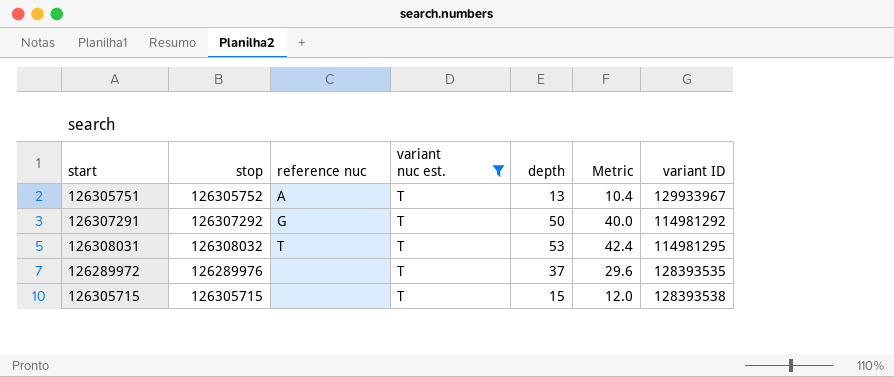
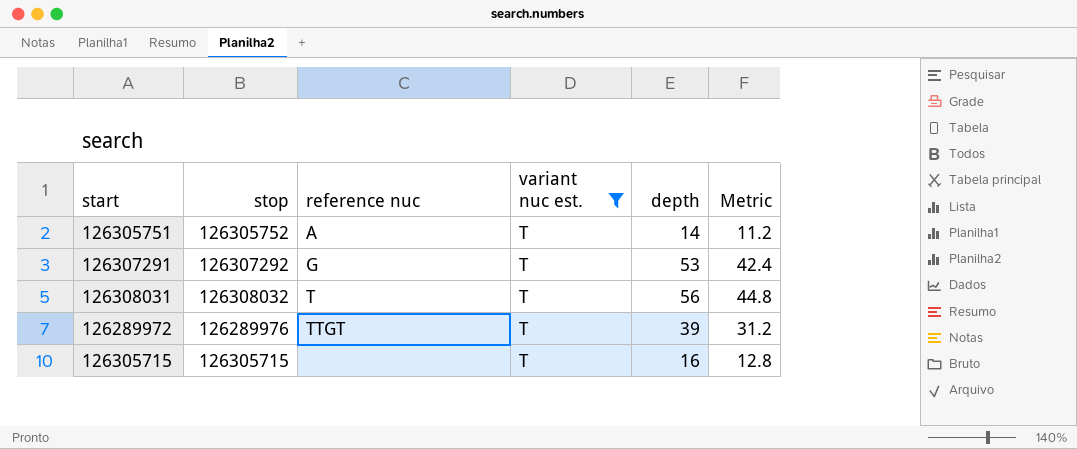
column variant ID | position: 7 -> none
126305751 | depth: 13 -> 14
126305751 | Metric: 10.4 -> 11.2
126307291 | depth: 50 -> 53
126307291 | Metric: 40.0 -> 42.4
126308031 | depth: 53 -> 56
126308031 | Metric: 42.4 -> 44.8
126289972 | reference nuc: none -> TTGT
126289972 | depth: 37 -> 39
126289972 | Metric: 29.6 -> 31.2
126305715 | depth: 15 -> 16
126305715 | Metric: 12.0 -> 12.8

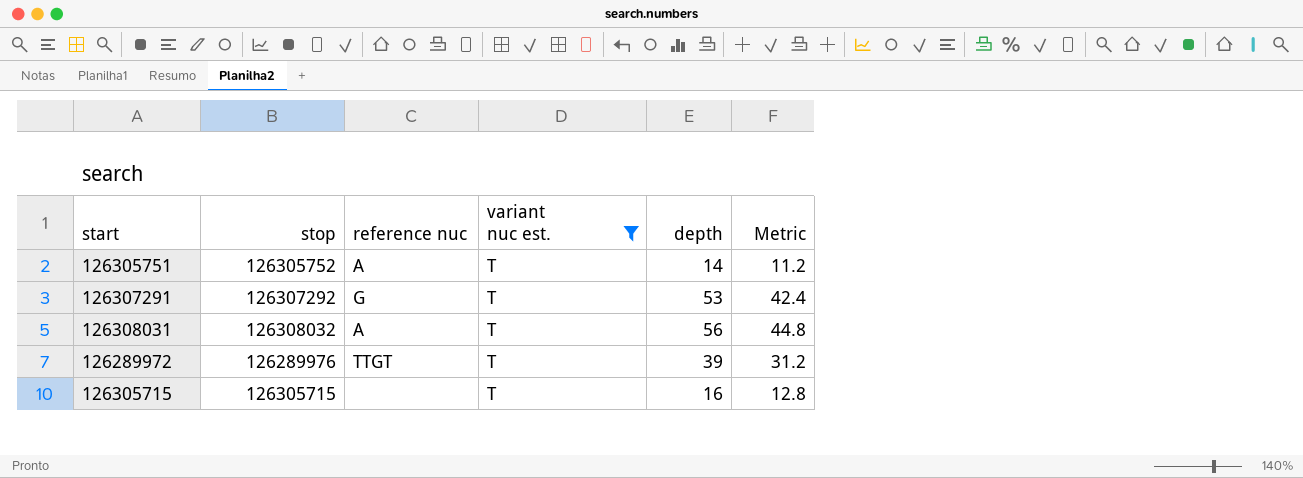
126308031 | reference nuc: T -> A

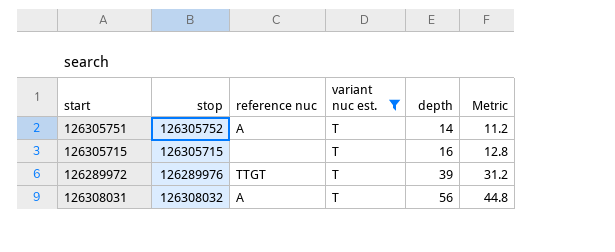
row order: none -> depth ascending
row 126307291: 126307292 | G | T | 53 | 42.4 -> none

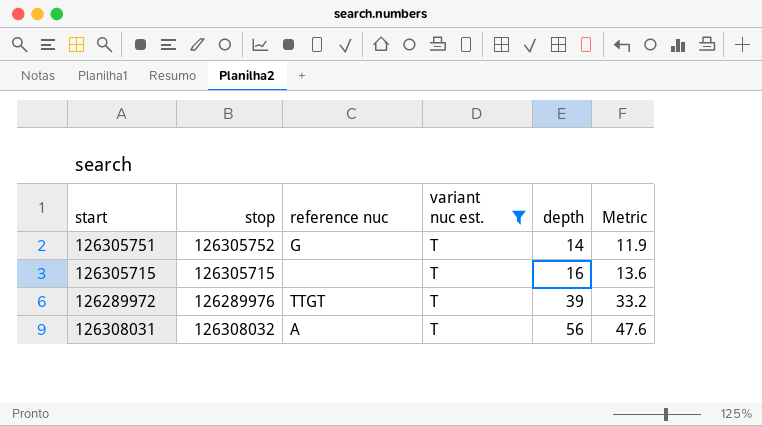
column Metric | formula: [depth] * 0.8 -> [depth] * 0.85
126305751 | reference nuc: A -> G

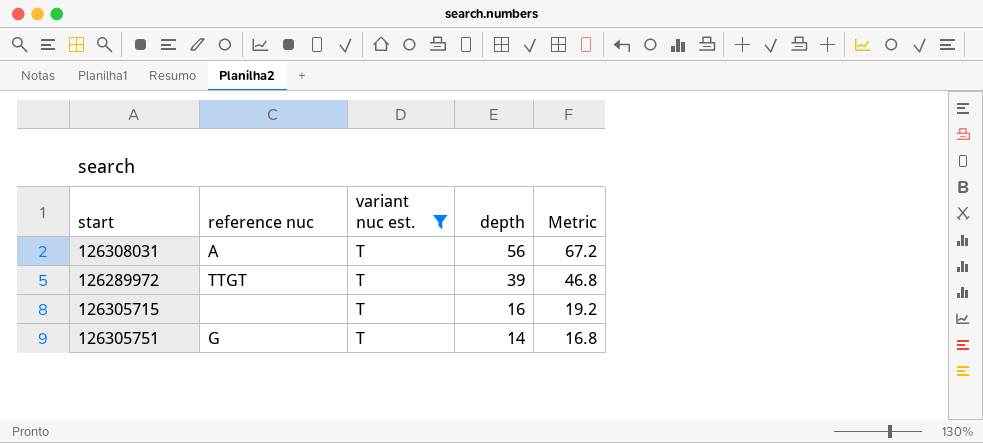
row order: depth ascending -> depth descending
column stop | position: 2 -> none
column Metric | formula: [depth] * 0.85 -> [depth] * 1.2

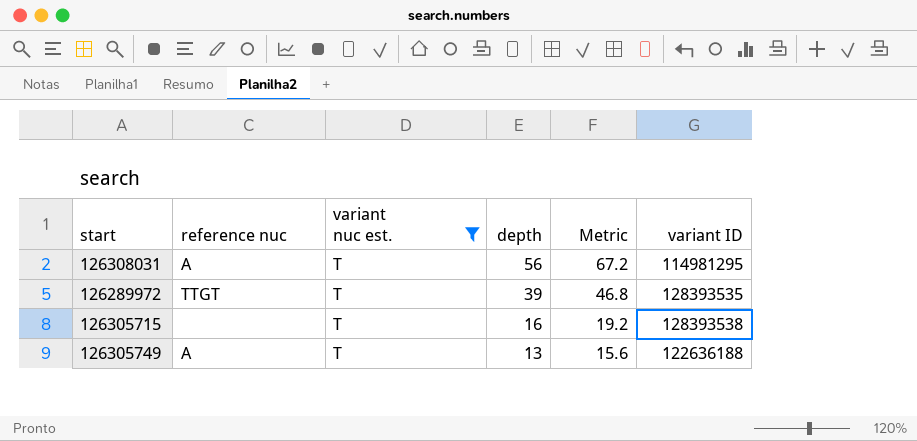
column variant ID | position: none -> 6
row 126305751: G | T | 14 | 16.8 -> none
row 126305749: none -> A | T | 13 | 15.6 | 122636188

